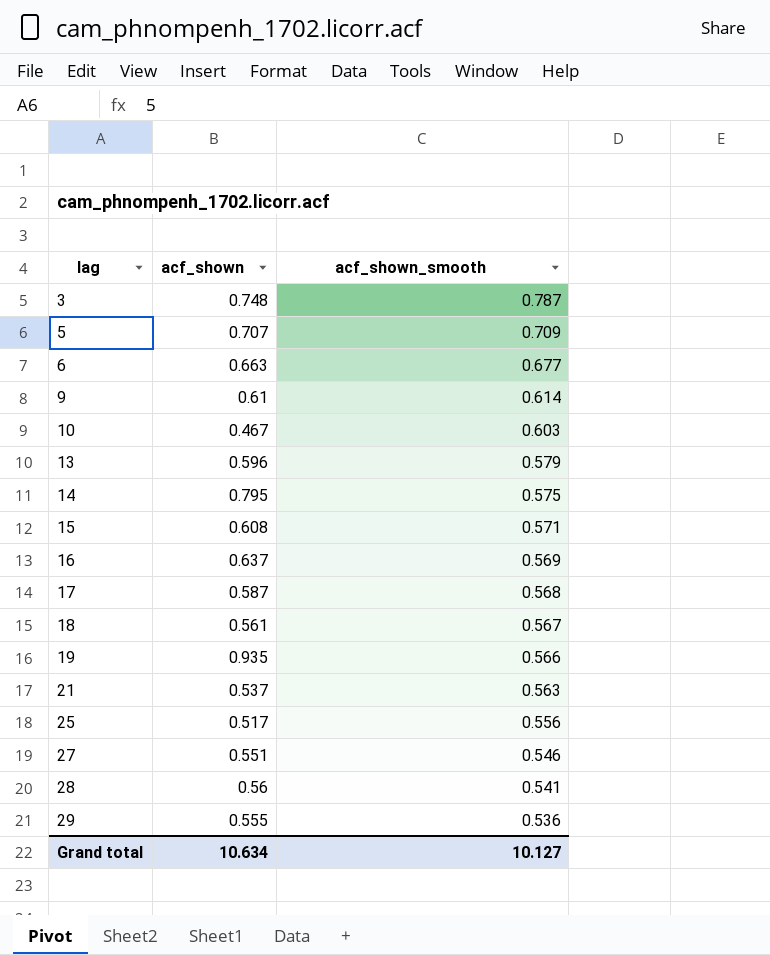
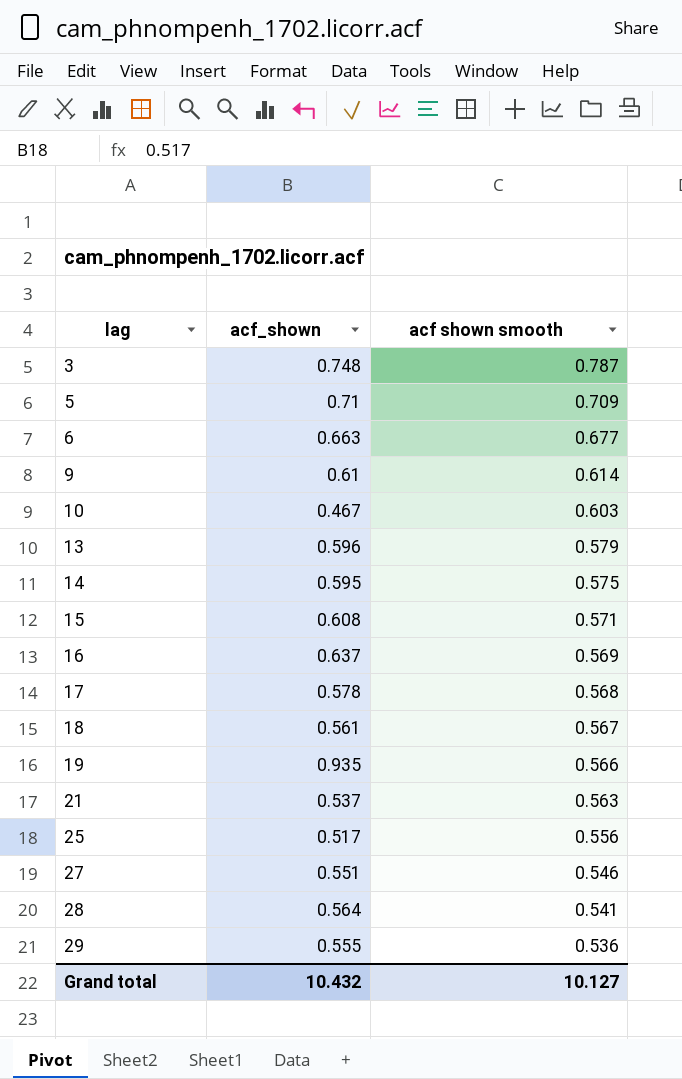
column name: acf_shown_smooth -> acf shown smooth
5 | acf_shown: 0.707 -> 0.71
14 | acf_shown: 0.795 -> 0.595
17 | acf_shown: 0.587 -> 0.578
28 | acf_shown: 0.56 -> 0.564
Grand total | acf_shown: 10.634 -> 10.432

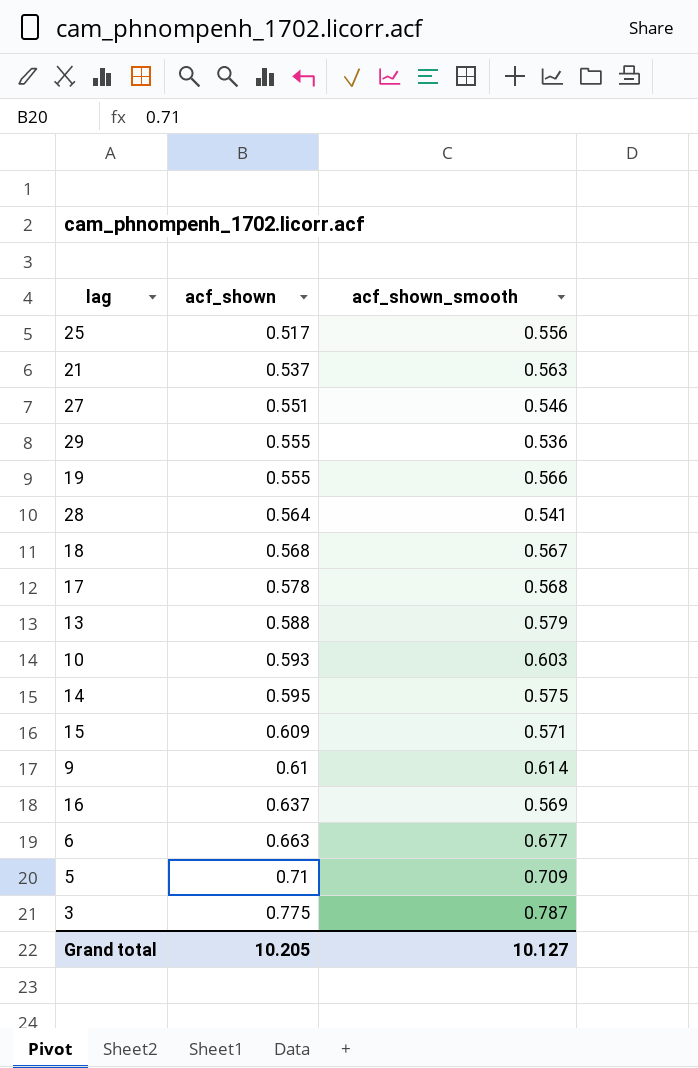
row order: lag ascending -> acf_shown ascending
column name: acf shown smooth -> acf_shown_smooth
19 | acf_shown: 0.935 -> 0.555
18 | acf_shown: 0.561 -> 0.568
13 | acf_shown: 0.596 -> 0.588
10 | acf_shown: 0.467 -> 0.593
15 | acf_shown: 0.608 -> 0.609
3 | acf_shown: 0.748 -> 0.775
Grand total | acf_shown: 10.432 -> 10.205

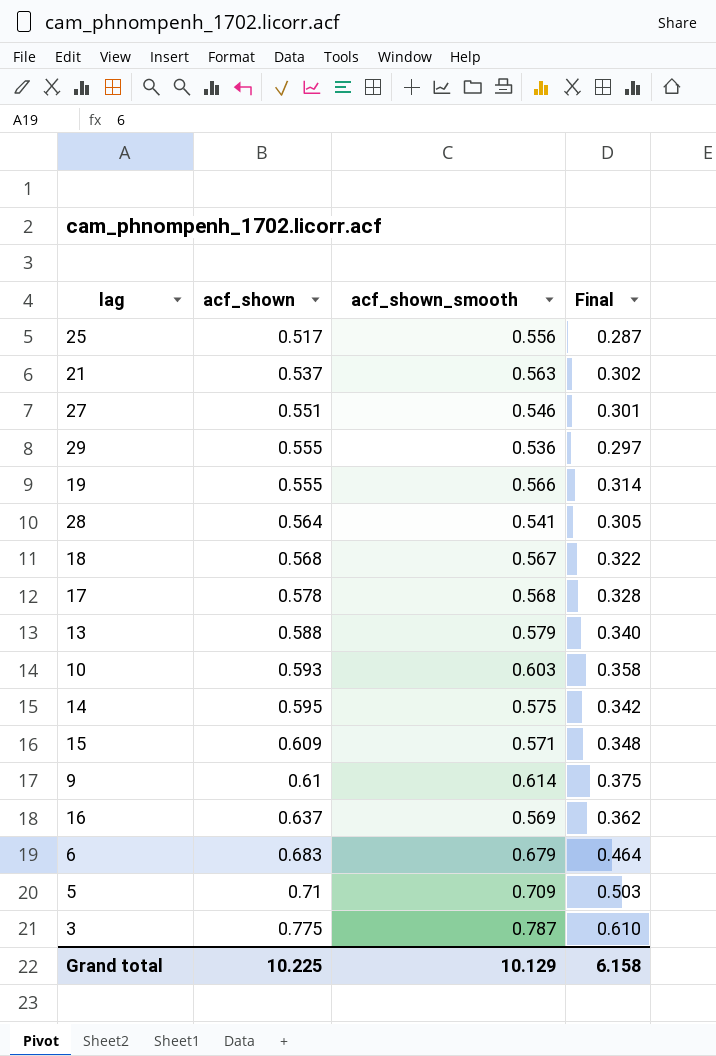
column Final | formula: none -> [acf_shown] * [acf_shown_smooth]
6 | acf_shown: 0.663 -> 0.683
6 | acf_shown_smooth: 0.677 -> 0.679
Grand total | acf_shown: 10.205 -> 10.225
Grand total | acf_shown_smooth: 10.127 -> 10.129

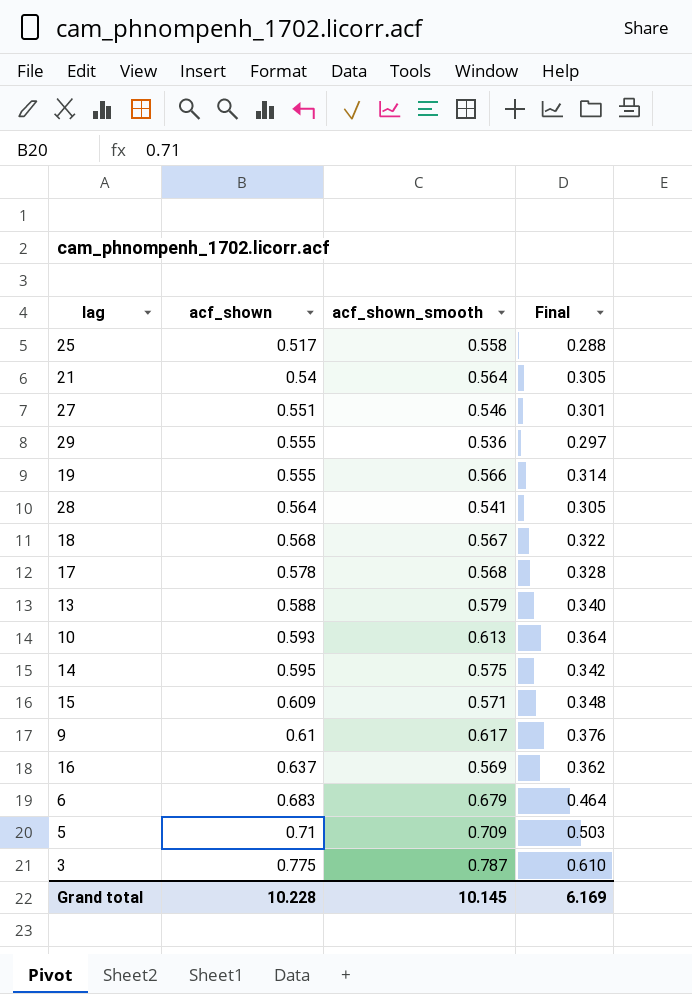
25 | acf_shown_smooth: 0.556 -> 0.558
25 | Final: 0.287 -> 0.288
21 | acf_shown: 0.537 -> 0.54
21 | acf_shown_smooth: 0.563 -> 0.564
21 | Final: 0.302 -> 0.305
10 | acf_shown_smooth: 0.603 -> 0.613
10 | Final: 0.358 -> 0.364
9 | acf_shown_smooth: 0.614 -> 0.617
9 | Final: 0.375 -> 0.376
Grand total | acf_shown: 10.225 -> 10.228
Grand total | acf_shown_smooth: 10.129 -> 10.145
Grand total | Final: 6.158 -> 6.169

